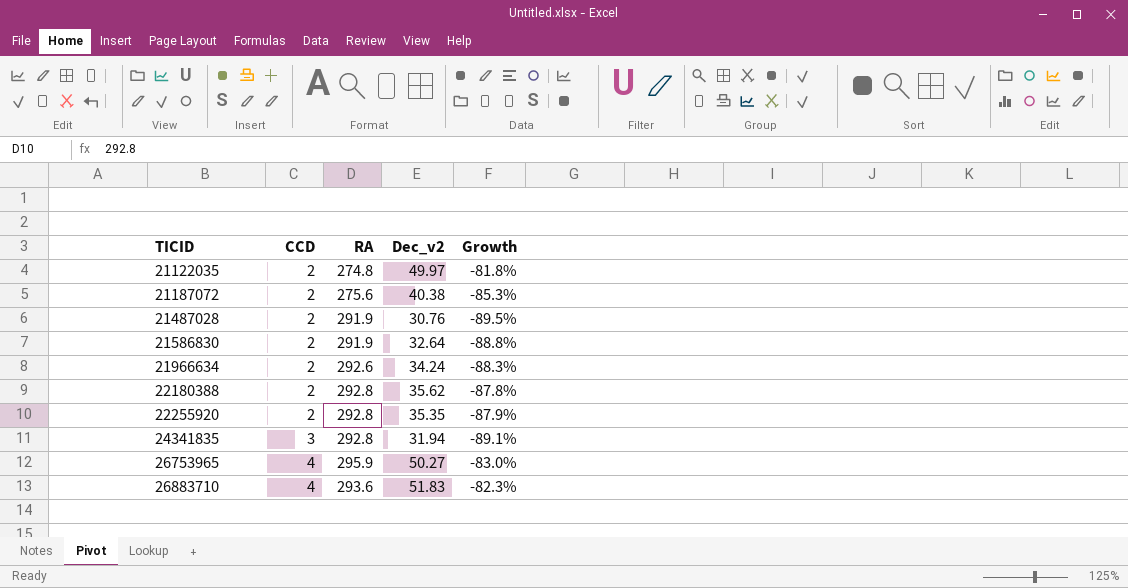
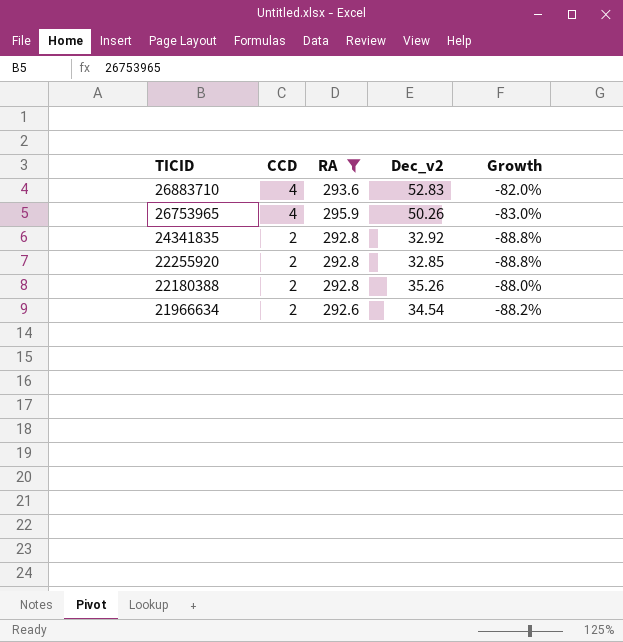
filter: none -> RA >= 292.6
row order: TICID ascending -> TICID descending
26883710 | Dec_v2: 51.83 -> 52.83
26883710 | Growth: -82.3% -> -82.0%
26753965 | Dec_v2: 50.27 -> 50.26
24341835 | CCD: 3 -> 2
24341835 | Dec_v2: 31.94 -> 32.92
24341835 | Growth: -89.1% -> -88.8%
22255920 | Dec_v2: 35.35 -> 32.85
22255920 | Growth: -87.9% -> -88.8%
22180388 | Dec_v2: 35.62 -> 35.26
22180388 | Growth: -87.8% -> -88.0%
21966634 | Dec_v2: 34.24 -> 34.54
21966634 | Growth: -88.3% -> -88.2%

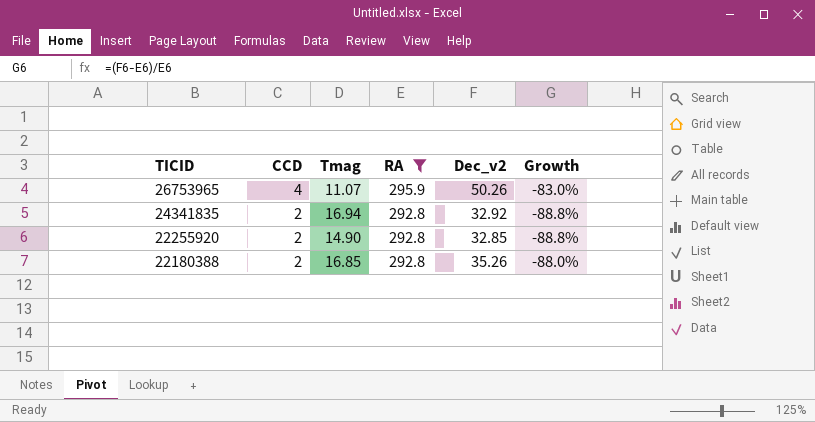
column Tmag | position: none -> 3
row 26883710: 4 | 293.6 | 52.83 | -82.0% -> none
row 21966634: 2 | 292.6 | 34.54 | -88.2% -> none

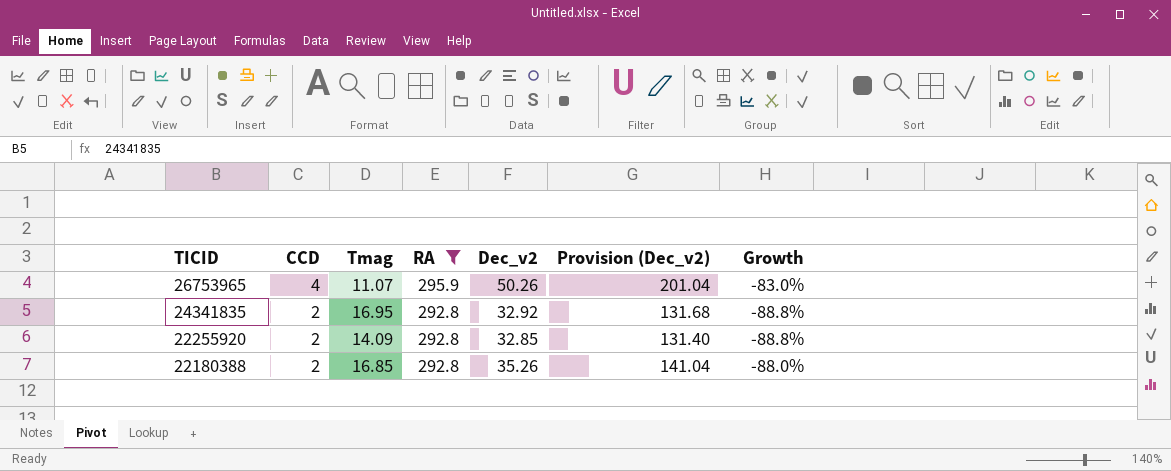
column Provision (Dec_v2) | formula: none -> [Dec_v2] * 4
24341835 | Tmag: 16.94 -> 16.95
22255920 | Tmag: 14.90 -> 14.09

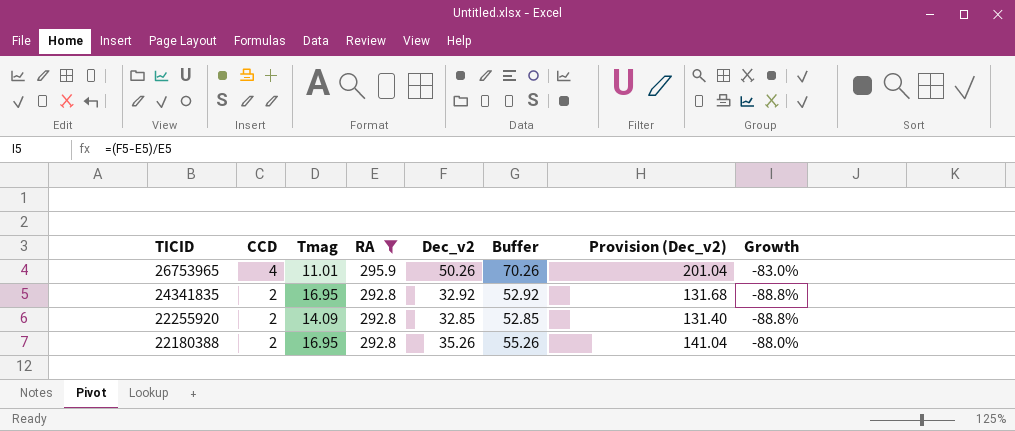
column Buffer | formula: none -> [Dec_v2] + 20
26753965 | Tmag: 11.07 -> 11.01
22180388 | Tmag: 16.85 -> 16.95

